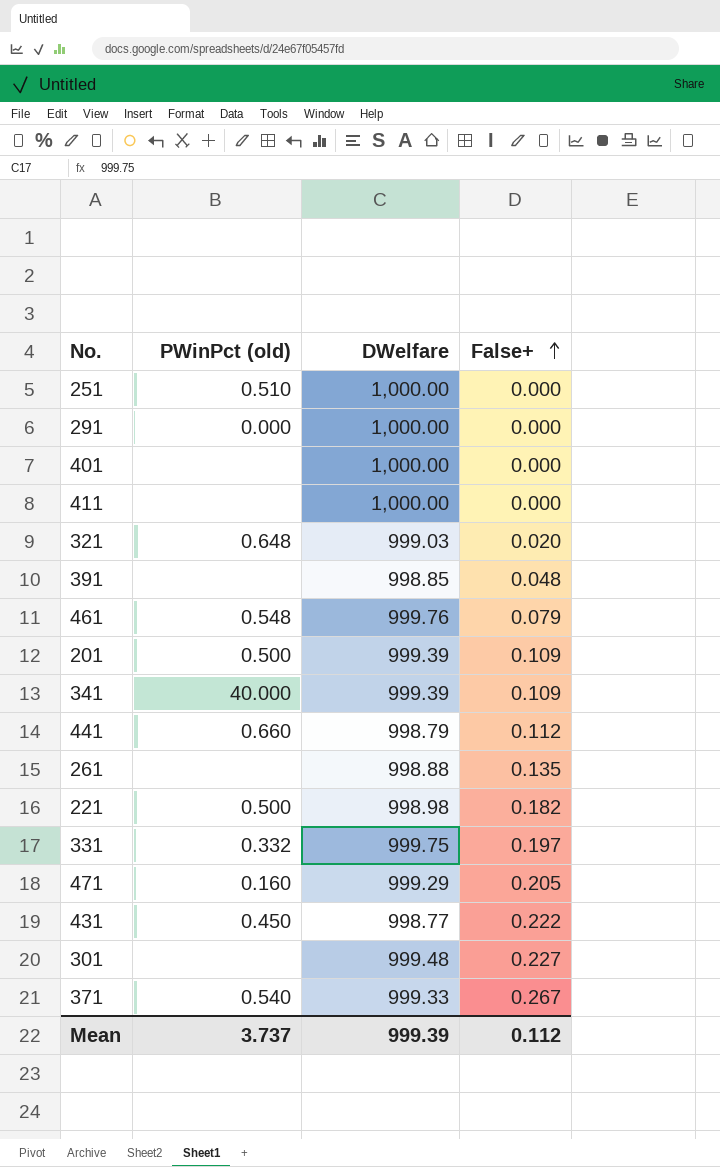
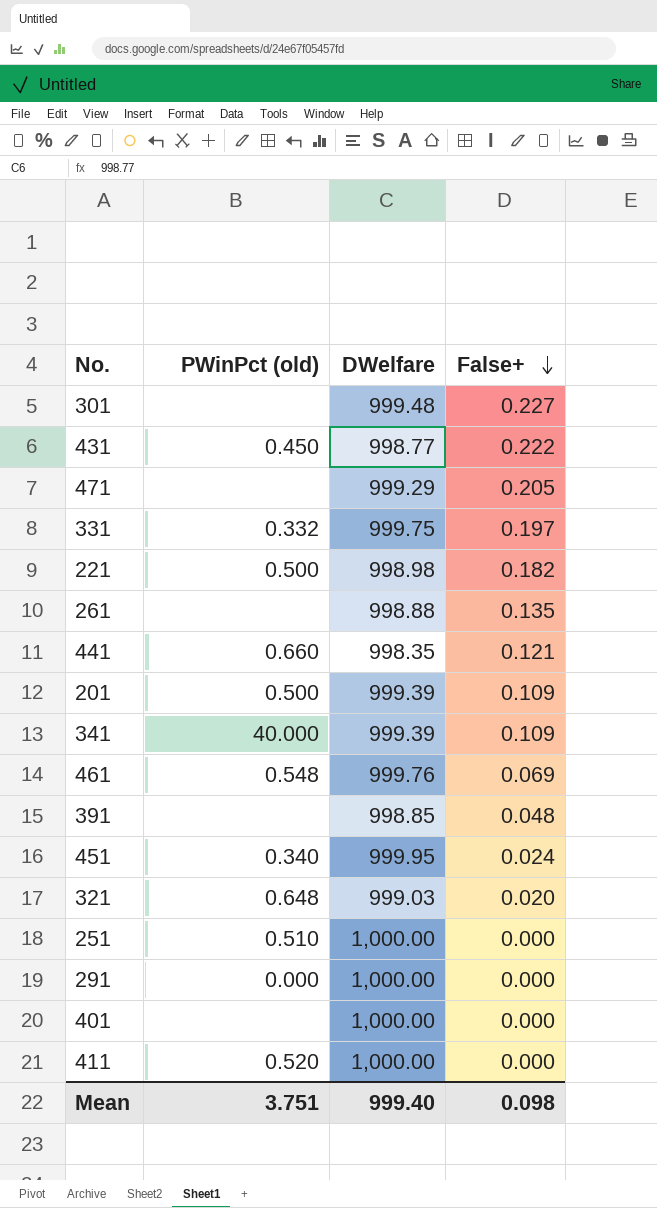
row order: False+ ascending -> False+ descending
row 371: 0.540 | 999.33 | 0.267 -> none
471 | PWinPct (old): 0.160 -> none
441 | DWelfare: 998.79 -> 998.35
441 | False+: 0.112 -> 0.121
461 | False+: 0.079 -> 0.069
row 451: none -> 0.340 | 999.95 | 0.024
411 | PWinPct (old): none -> 0.520
Mean | PWinPct (old): 3.737 -> 3.751
Mean | DWelfare: 999.39 -> 999.40
Mean | False+: 0.112 -> 0.098

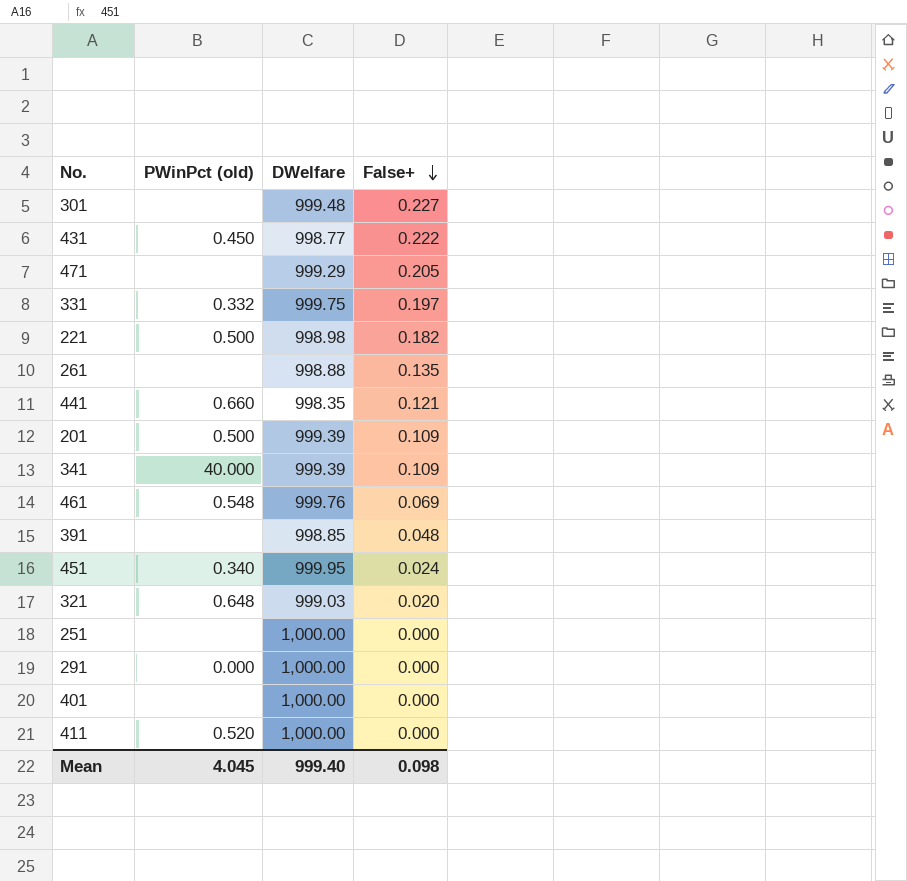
251 | PWinPct (old): 0.510 -> none
Mean | PWinPct (old): 3.751 -> 4.045

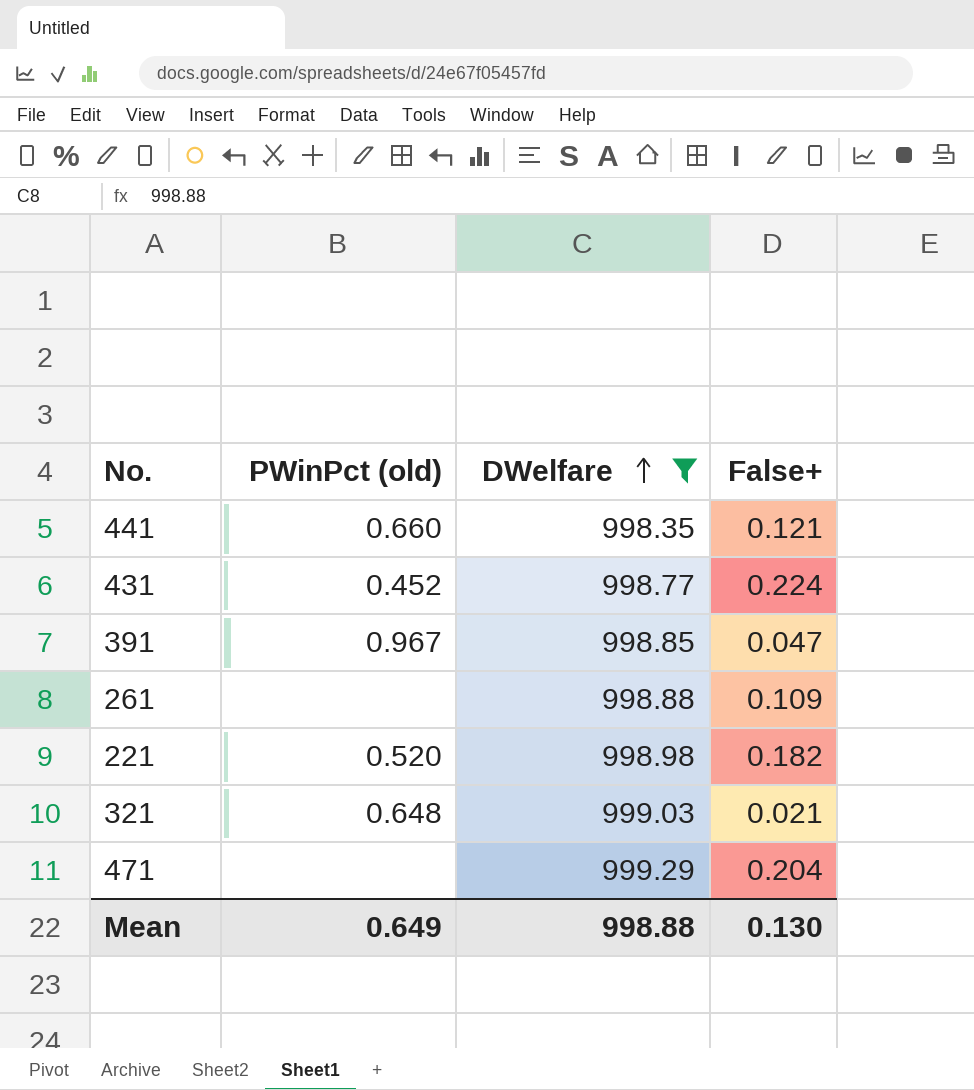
filter: none -> DWelfare <= 999.29
row order: False+ descending -> DWelfare ascending
431 | PWinPct (old): 0.450 -> 0.452
431 | False+: 0.222 -> 0.224
391 | PWinPct (old): none -> 0.967
391 | False+: 0.048 -> 0.047
261 | False+: 0.135 -> 0.109
221 | PWinPct (old): 0.500 -> 0.520
321 | False+: 0.020 -> 0.021
471 | False+: 0.205 -> 0.204
Mean | PWinPct (old): 4.045 -> 0.649
Mean | DWelfare: 999.40 -> 998.88
Mean | False+: 0.098 -> 0.130

